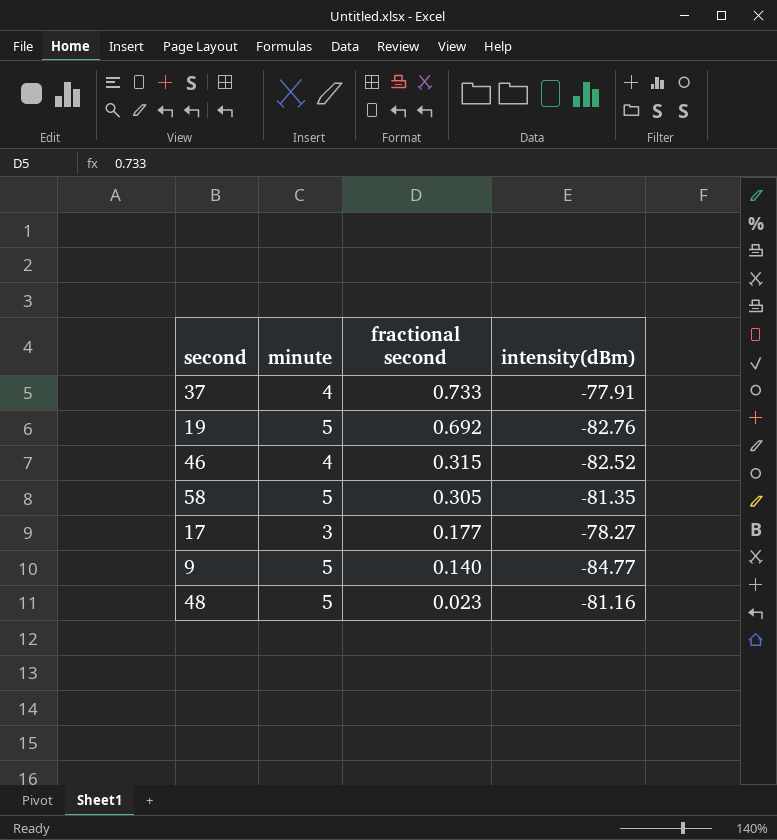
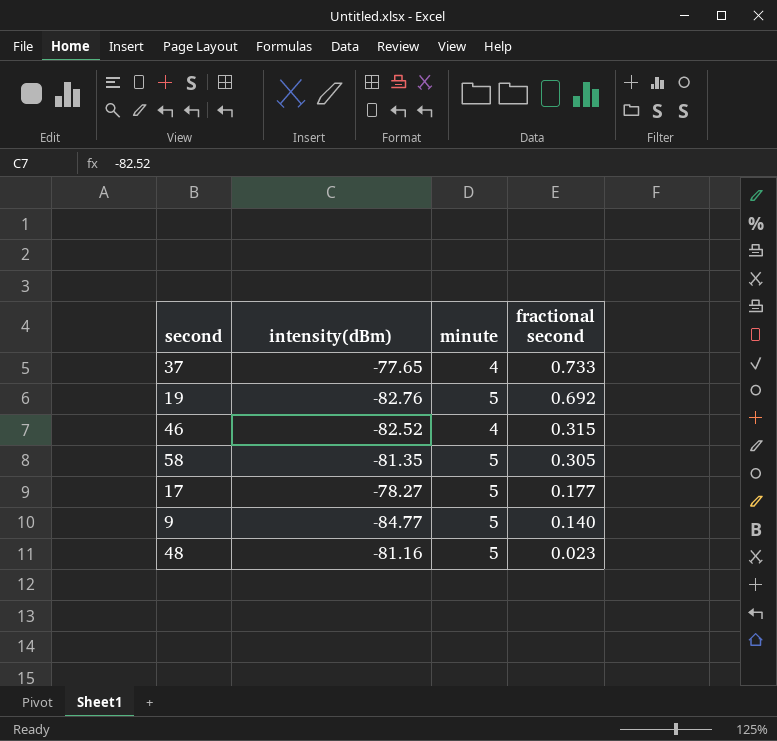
column intensity(dBm) | position: 4 -> 2
37 | intensity(dBm): -77.91 -> -77.65
17 | minute: 3 -> 5

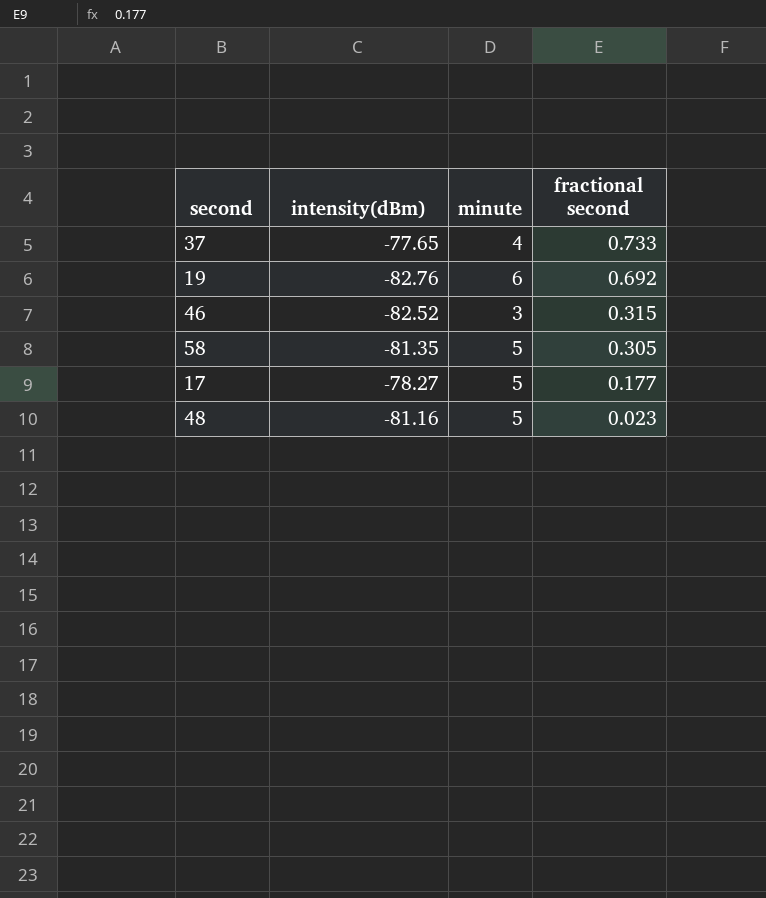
row 9: -84.77 | 5 | 0.140 -> none
19 | minute: 5 -> 6
46 | minute: 4 -> 3

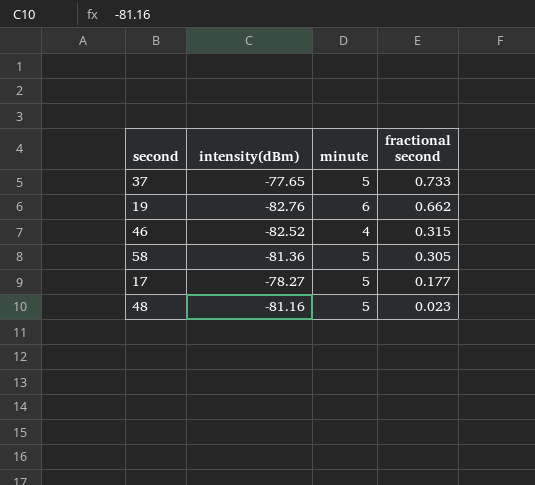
37 | minute: 4 -> 5
19 | fractional second: 0.692 -> 0.662
46 | minute: 3 -> 4
58 | intensity(dBm): -81.35 -> -81.36

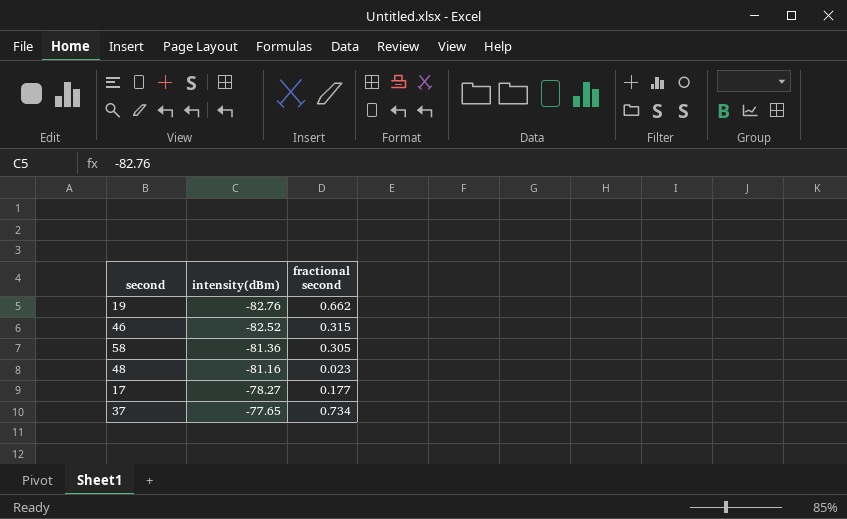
row order: fractional second descending -> intensity(dBm) ascending
column minute | position: 3 -> none
37 | fractional second: 0.733 -> 0.734

